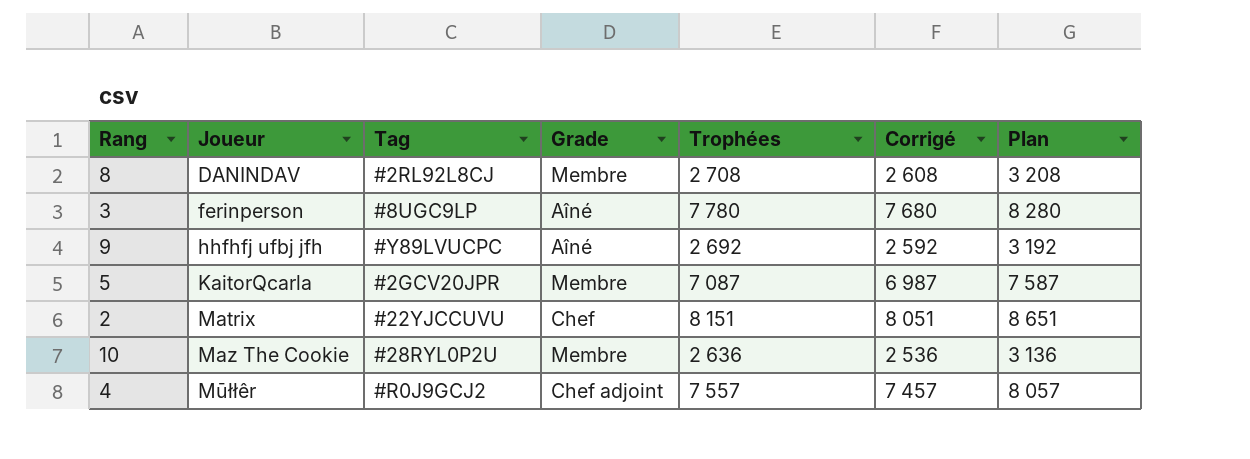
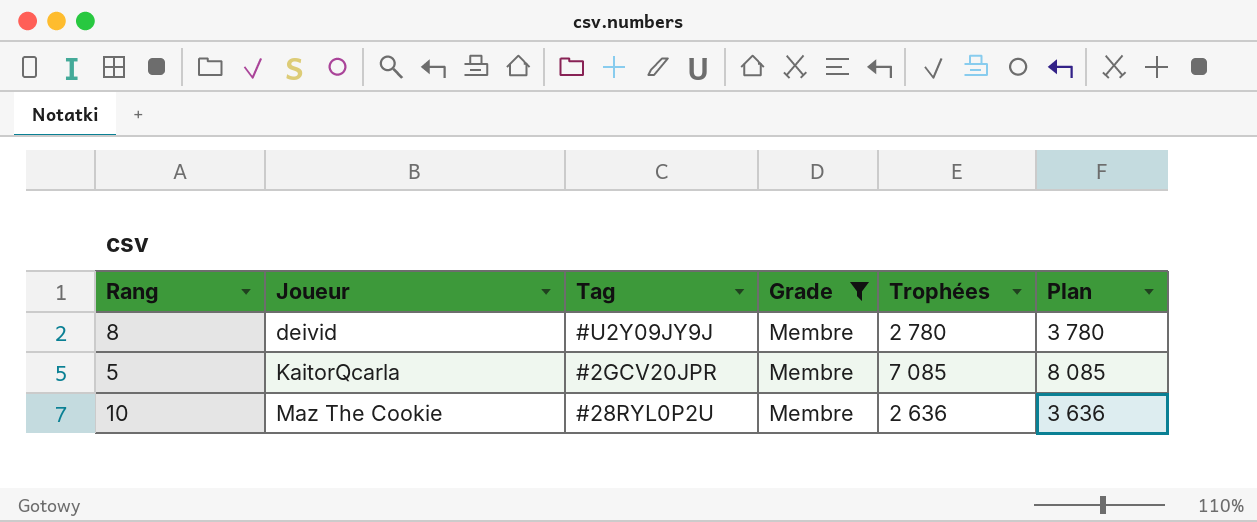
filter: none -> Grade = Membre
column Corrigé | formula: [Trophées] - 100 -> none
column Plan | formula: [Trophées] + 500 -> [Trophées] + 1000
8 | Joueur: DANINDAV -> deivid
8 | Tag: #2RL92L8CJ -> #U2Y09JY9J
8 | Trophées: 2 708 -> 2 780
5 | Trophées: 7 087 -> 7 085

